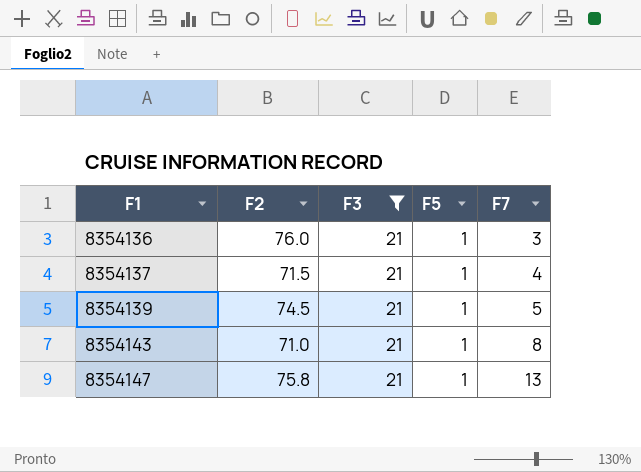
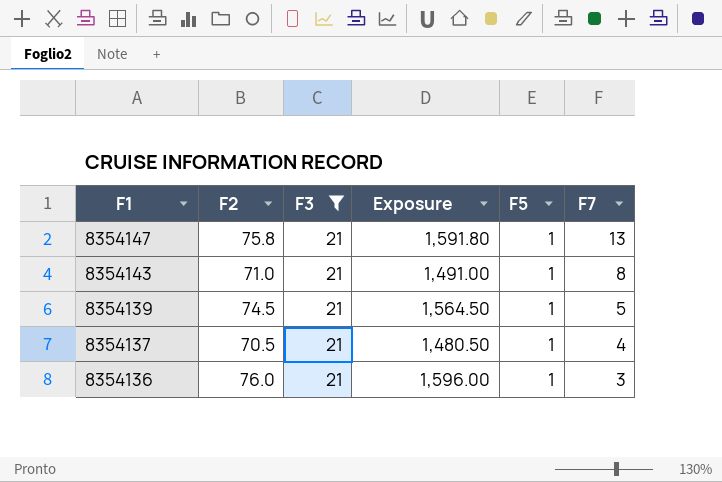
row order: F1 ascending -> F1 descending
column Exposure | formula: none -> [F2] * [F3]
8354137 | F2: 71.5 -> 70.5

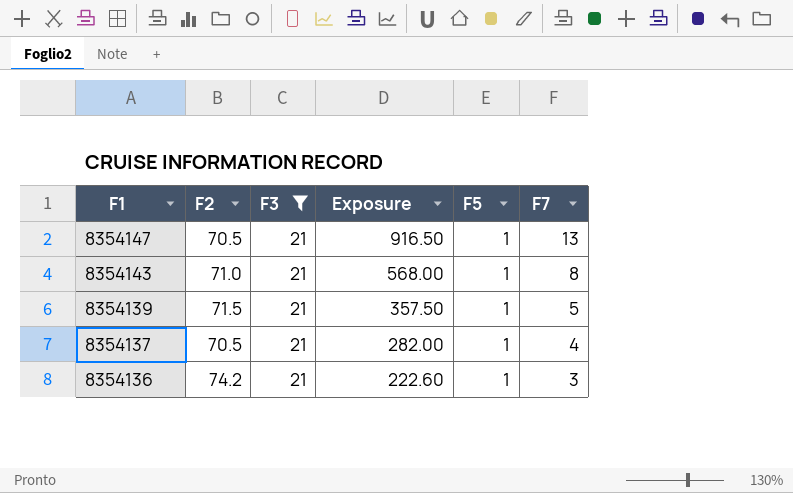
column Exposure | formula: [F2] * [F3] -> [F2] * [F7]
8354147 | F2: 75.8 -> 70.5
8354139 | F2: 74.5 -> 71.5
8354136 | F2: 76.0 -> 74.2

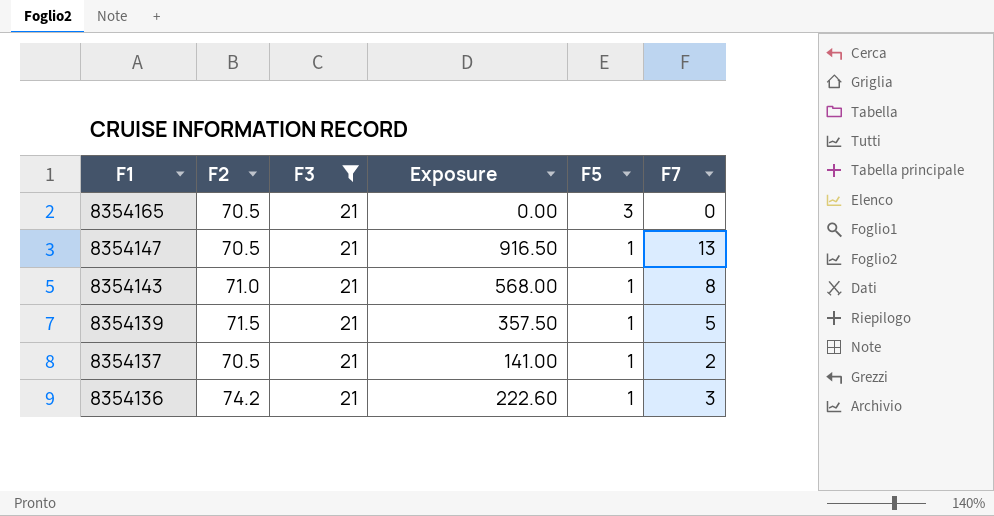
row 8354165: none -> 70.5 | 21 | 0.00 | 3 | 0
8354137 | Exposure: 282.00 -> 141.00
8354137 | F7: 4 -> 2

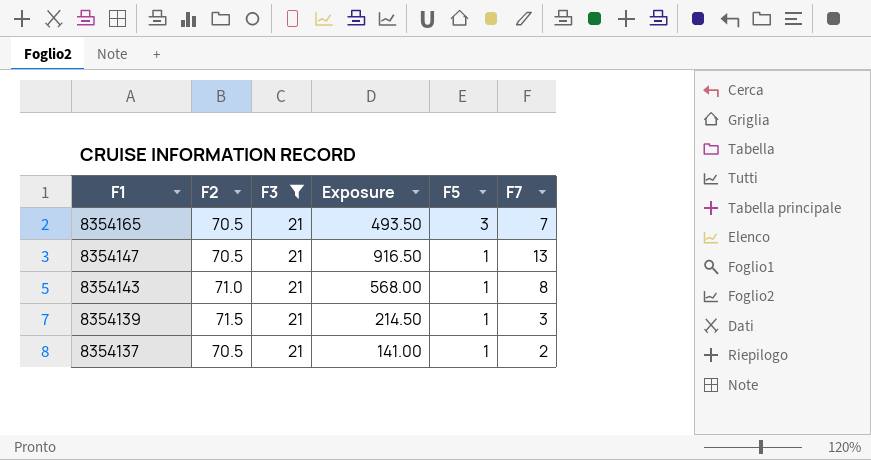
row 8354136: 74.2 | 21 | 222.60 | 1 | 3 -> none
8354165 | Exposure: 0.00 -> 493.50
8354165 | F7: 0 -> 7
8354139 | Exposure: 357.50 -> 214.50
8354139 | F7: 5 -> 3

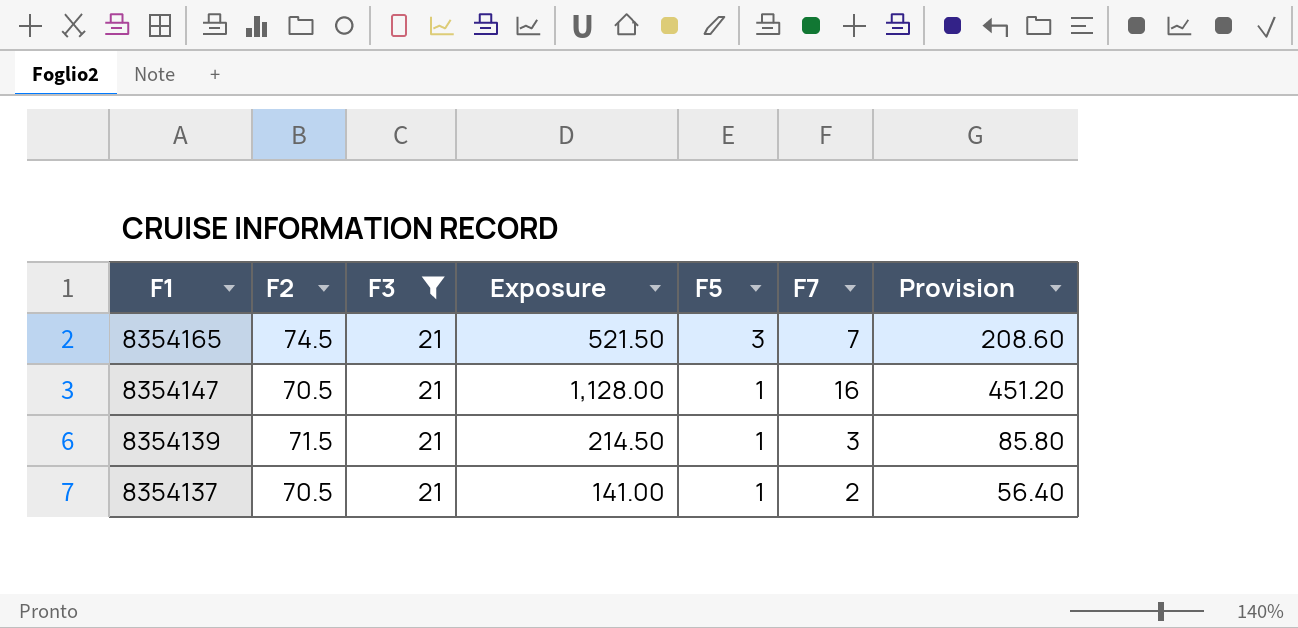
column Provision | formula: none -> [Exposure] * 0.4
row 8354143: 71.0 | 21 | 568.00 | 1 | 8 -> none
8354165 | F2: 70.5 -> 74.5
8354165 | Exposure: 493.50 -> 521.50
8354147 | Exposure: 916.50 -> 1,128.00
8354147 | F7: 13 -> 16

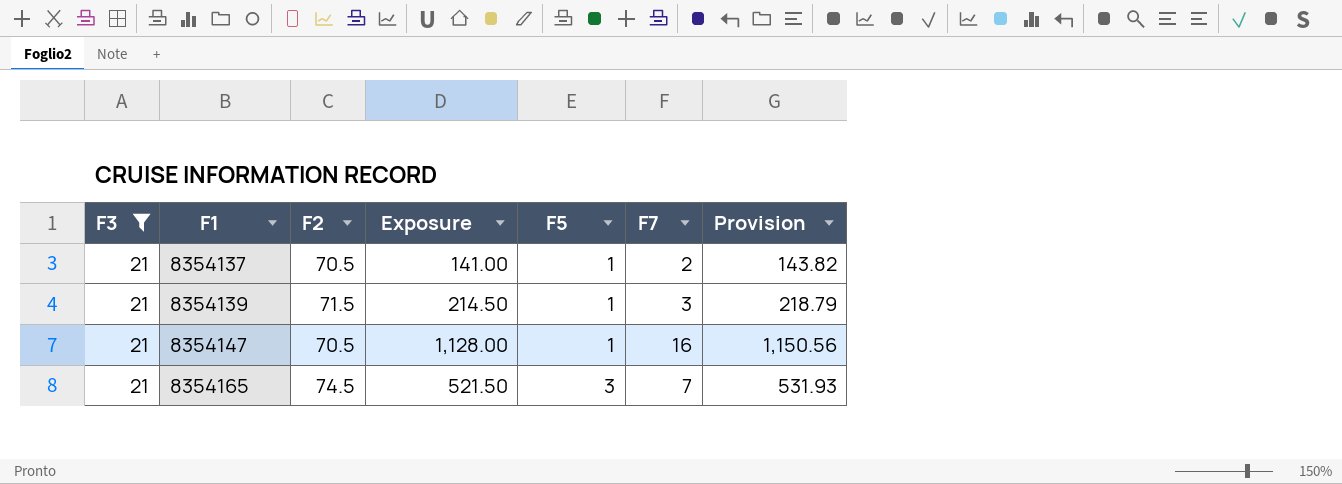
row order: F1 descending -> F1 ascending
column F3 | position: 3 -> 1
column Provision | formula: [Exposure] * 0.4 -> [Exposure] * 1.02

